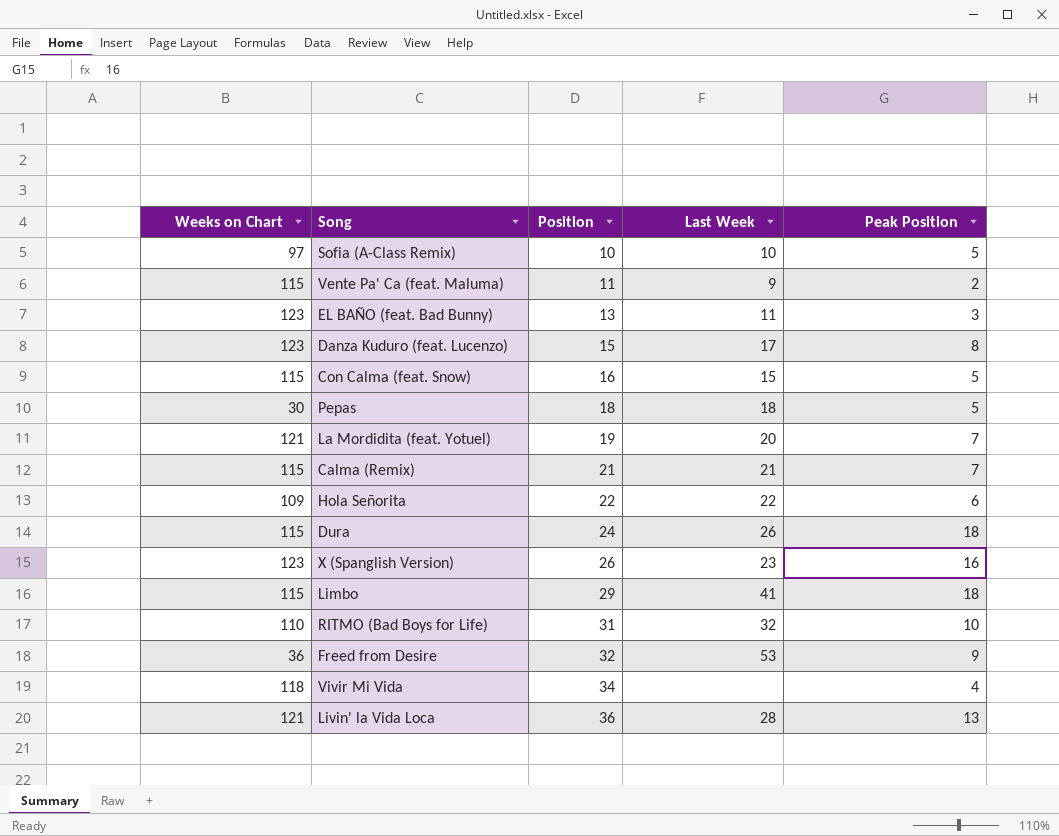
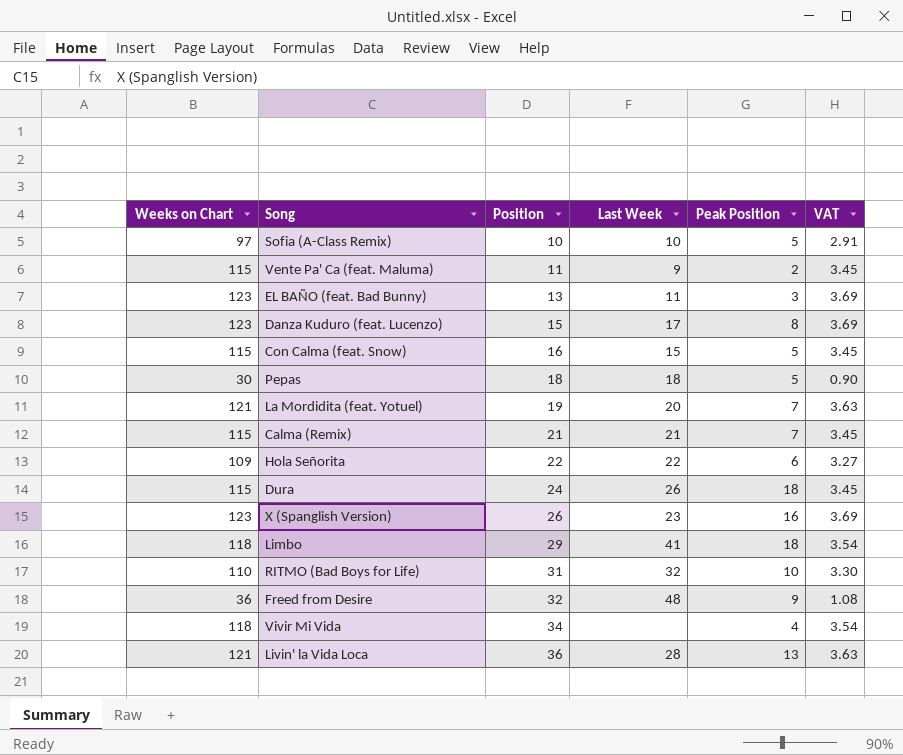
column VAT | formula: none -> [Weeks on Chart] * 0.03
Limbo | Weeks on Chart: 115 -> 118
Freed from Desire | Last Week: 53 -> 48

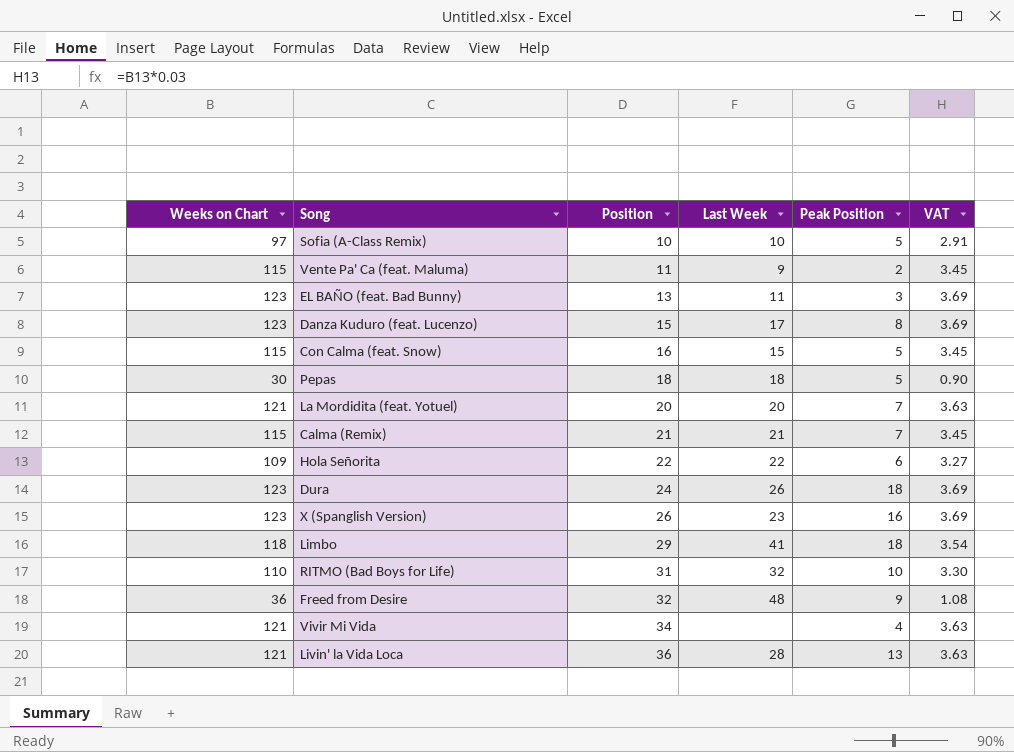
La Mordidita (feat. Yotuel) | Position: 19 -> 20
Dura | Weeks on Chart: 115 -> 123
Dura | VAT: 3.45 -> 3.69
Vivir Mi Vida | Weeks on Chart: 118 -> 121
Vivir Mi Vida | VAT: 3.54 -> 3.63

